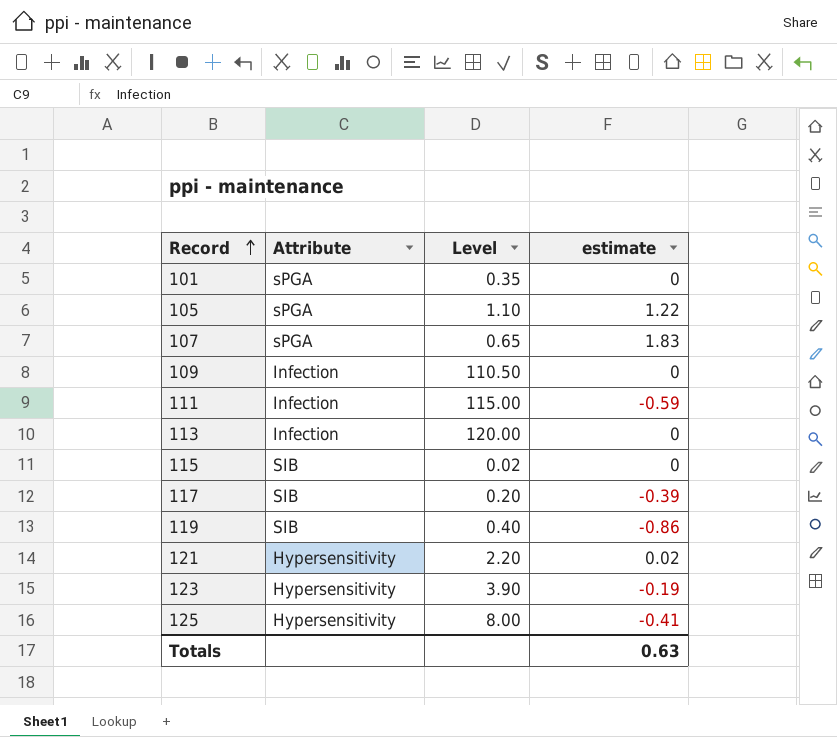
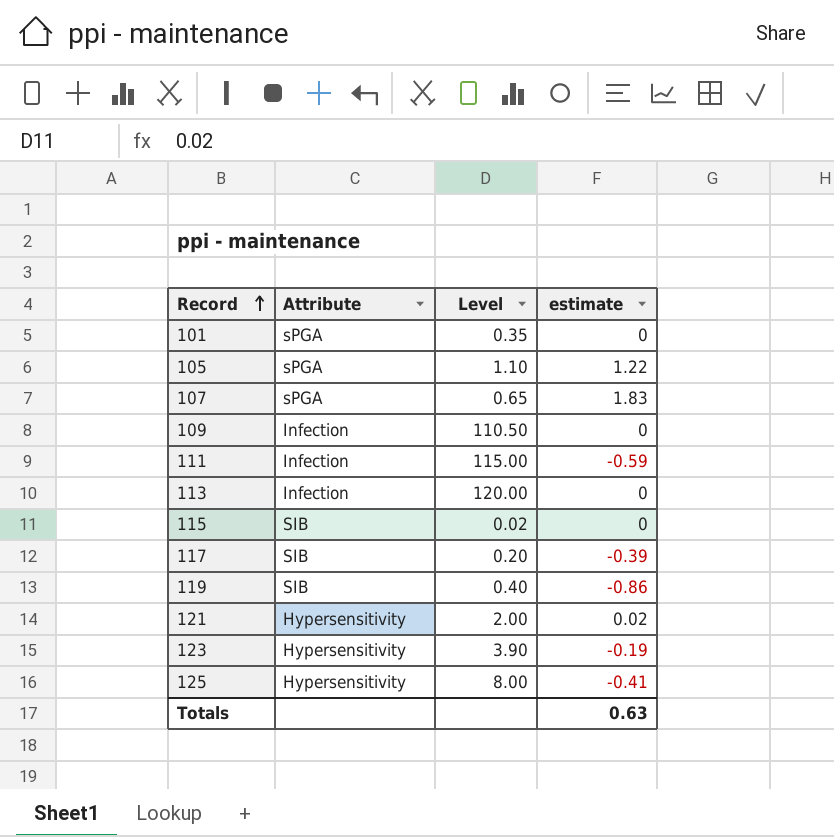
121 | Level: 2.20 -> 2.00

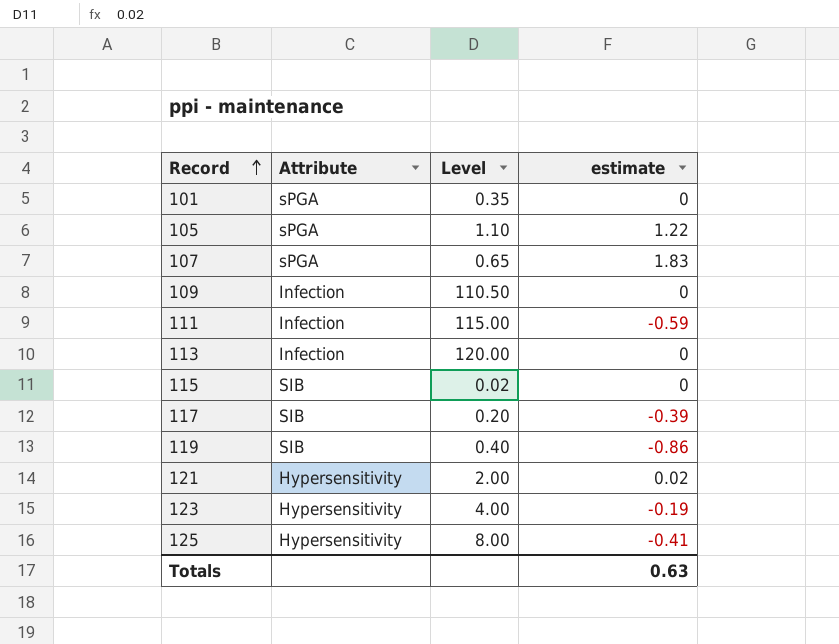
123 | Level: 3.90 -> 4.00

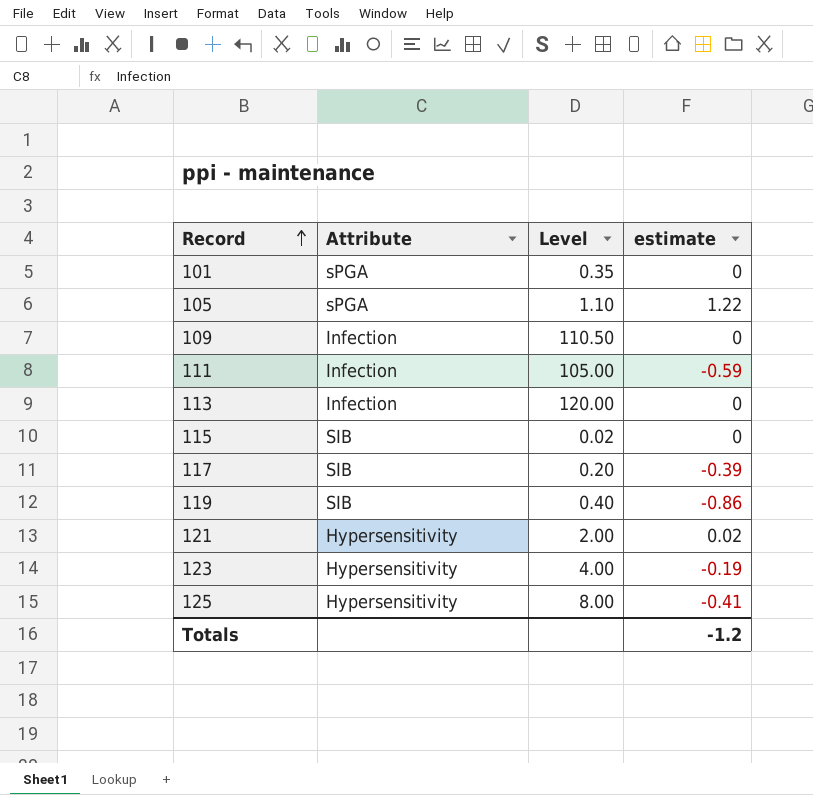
row 107: sPGA | 0.65 | 1.83 -> none
111 | Level: 115.00 -> 105.00
Totals | estimate: 0.63 -> -1.2

